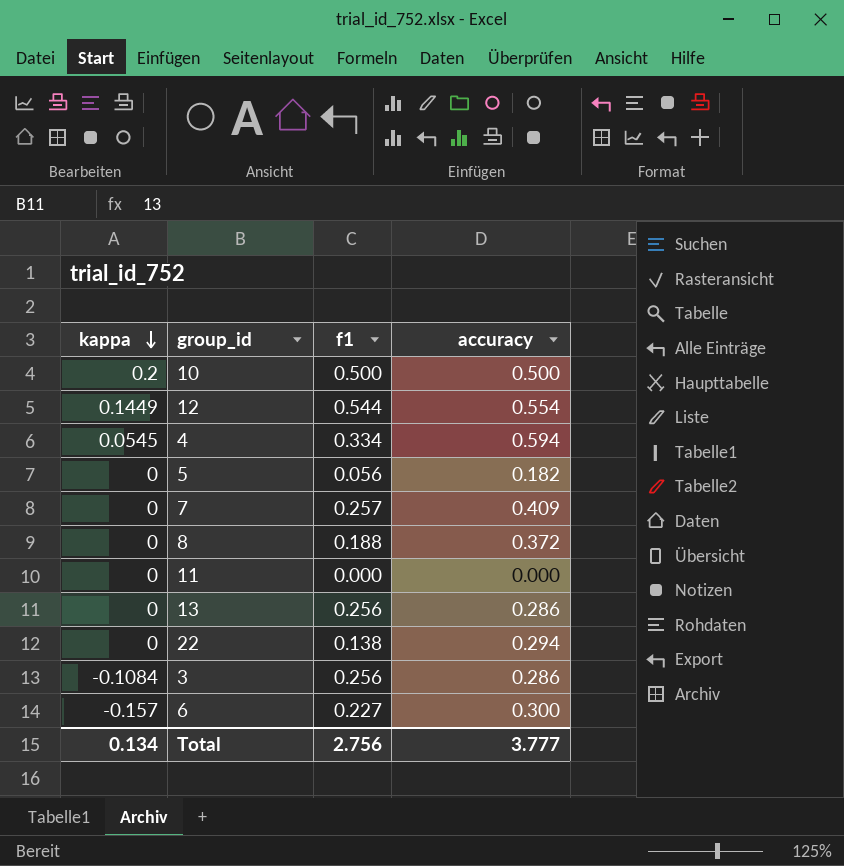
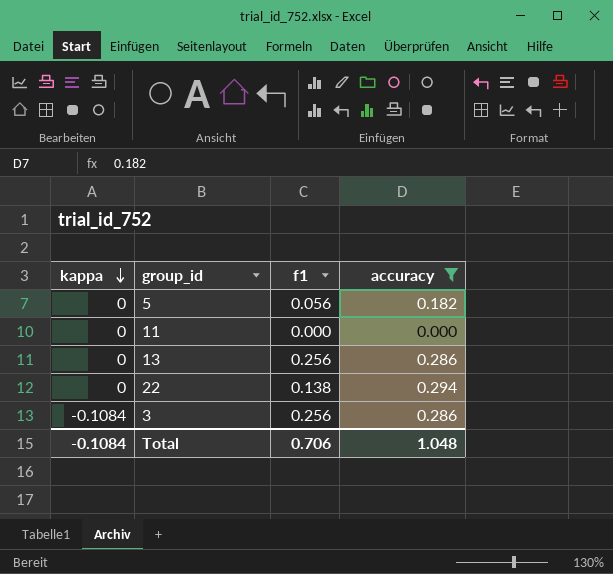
filter: none -> accuracy <= 0.294
Total | kappa: 0.134 -> -0.1084
Total | f1: 2.756 -> 0.706
Total | accuracy: 3.777 -> 1.048

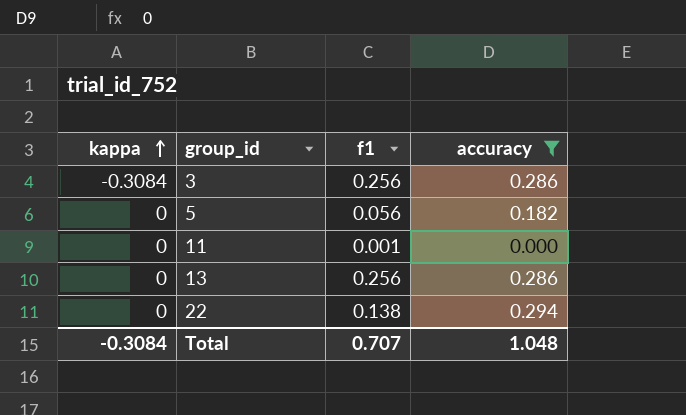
row order: kappa descending -> kappa ascending
3 | kappa: -0.1084 -> -0.3084
11 | f1: 0.000 -> 0.001
Total | kappa: -0.1084 -> -0.3084
Total | f1: 0.706 -> 0.707

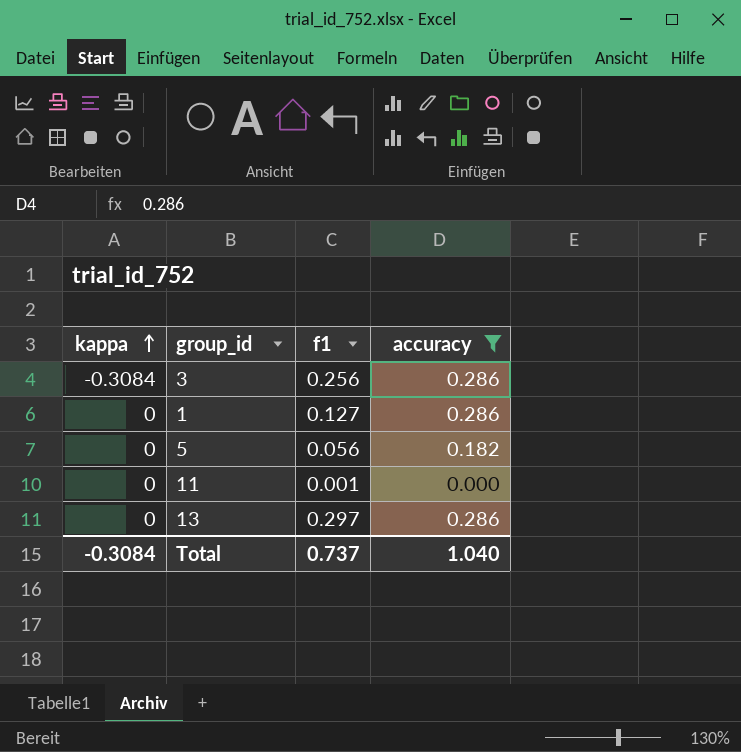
row 22: 0 | 0.138 | 0.294 -> none
row 1: none -> 0 | 0.127 | 0.286
13 | f1: 0.256 -> 0.297
Total | f1: 0.707 -> 0.737
Total | accuracy: 1.048 -> 1.040

